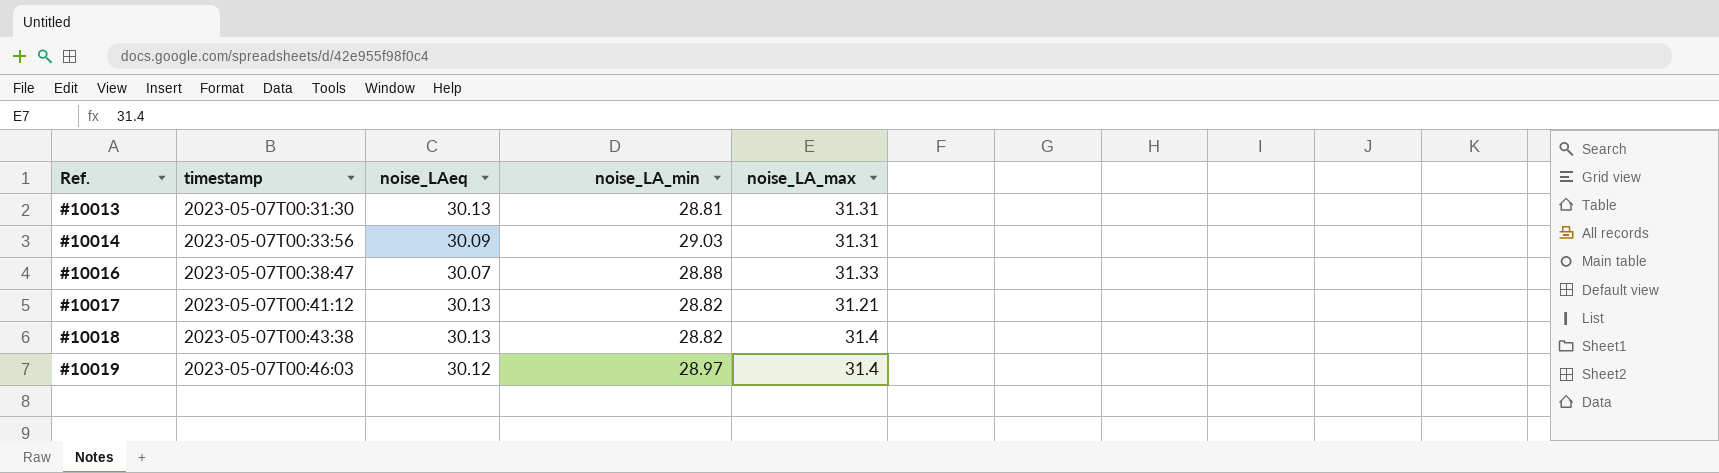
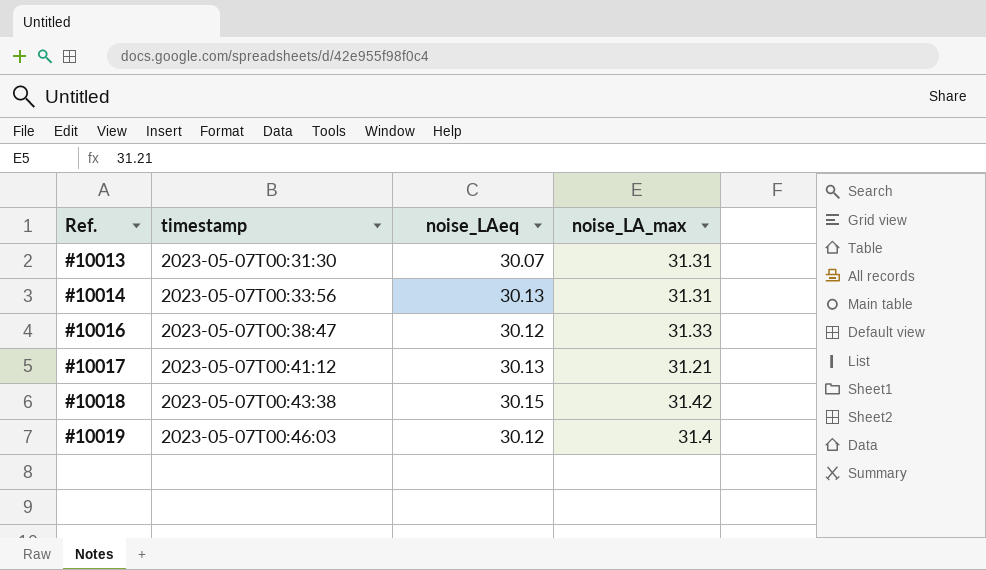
column noise_LA_min | position: 4 -> none
#10013 | noise_LAeq: 30.13 -> 30.07
#10014 | noise_LAeq: 30.09 -> 30.13
#10016 | noise_LAeq: 30.07 -> 30.12
#10018 | noise_LAeq: 30.13 -> 30.15
#10018 | noise_LA_max: 31.4 -> 31.42

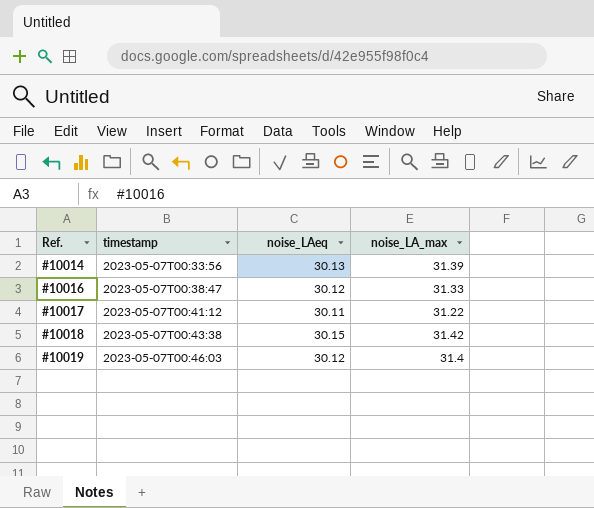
row #10013: 2023-05-07T00:31:30 | 30.07 | 31.31 -> none
#10014 | noise_LA_max: 31.31 -> 31.39
#10017 | noise_LAeq: 30.13 -> 30.11
#10017 | noise_LA_max: 31.21 -> 31.22

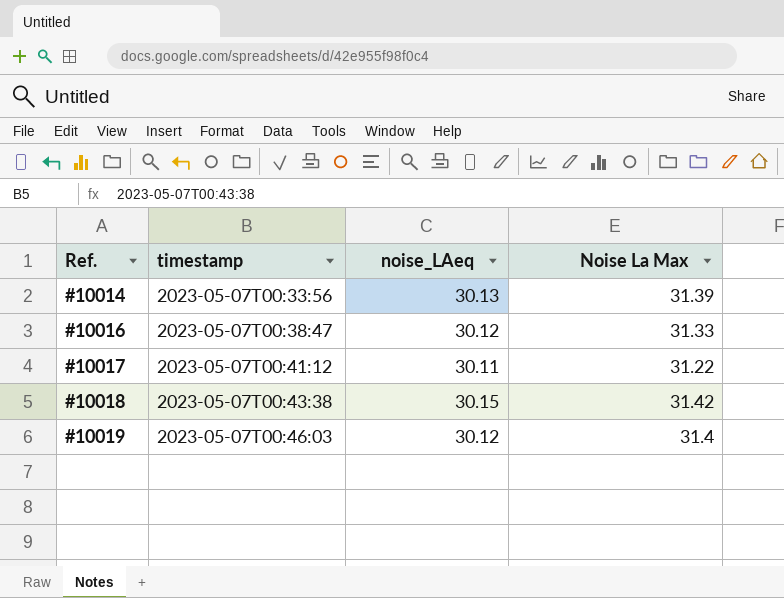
column name: noise_LA_max -> Noise La Max

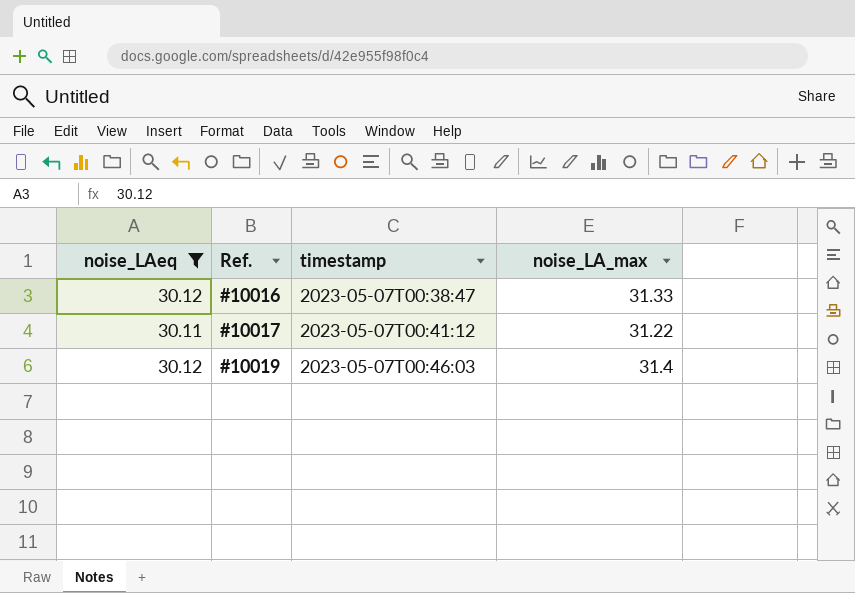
filter: none -> noise_LAeq <= 30.12
column noise_LAeq | position: 3 -> 1
column name: Noise La Max -> noise_LA_max

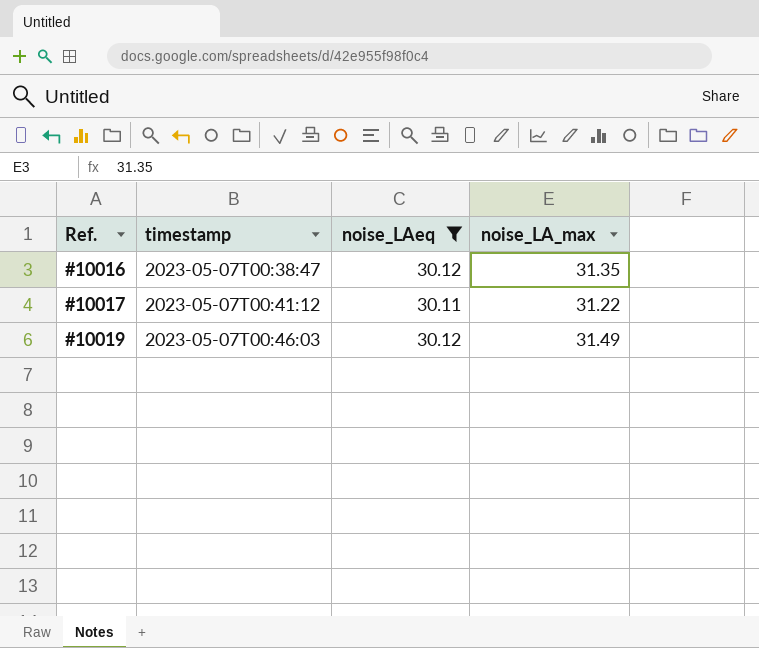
column noise_LAeq | position: 1 -> 3
#10016 | noise_LA_max: 31.33 -> 31.35
#10019 | noise_LA_max: 31.4 -> 31.49

